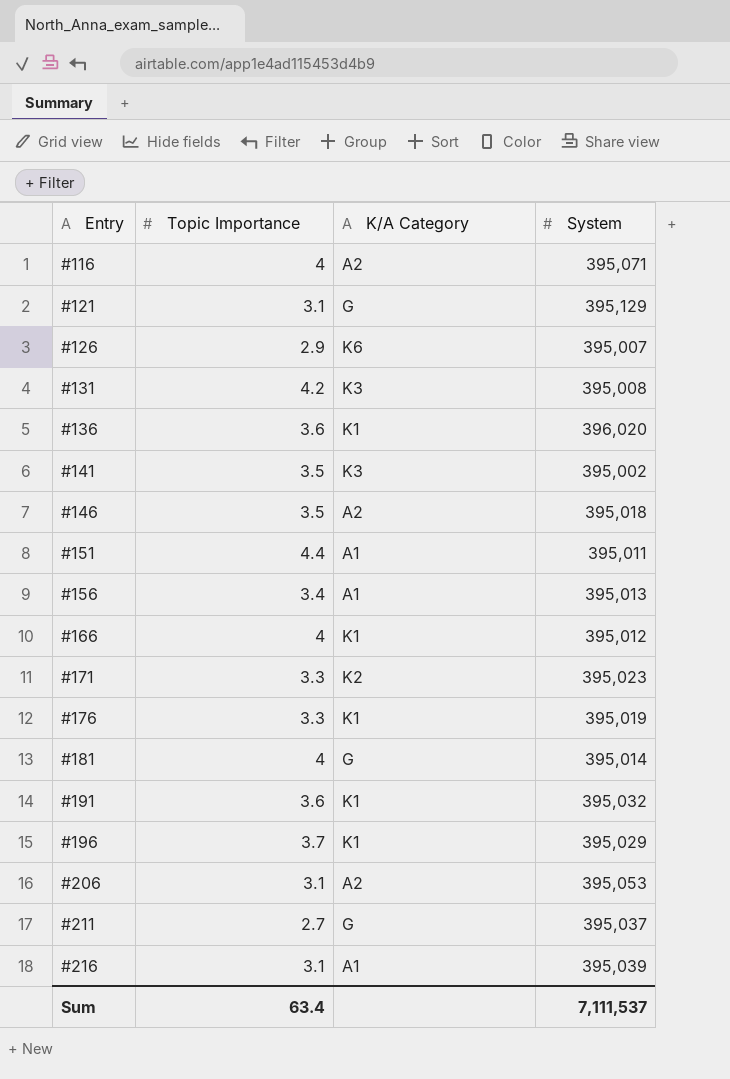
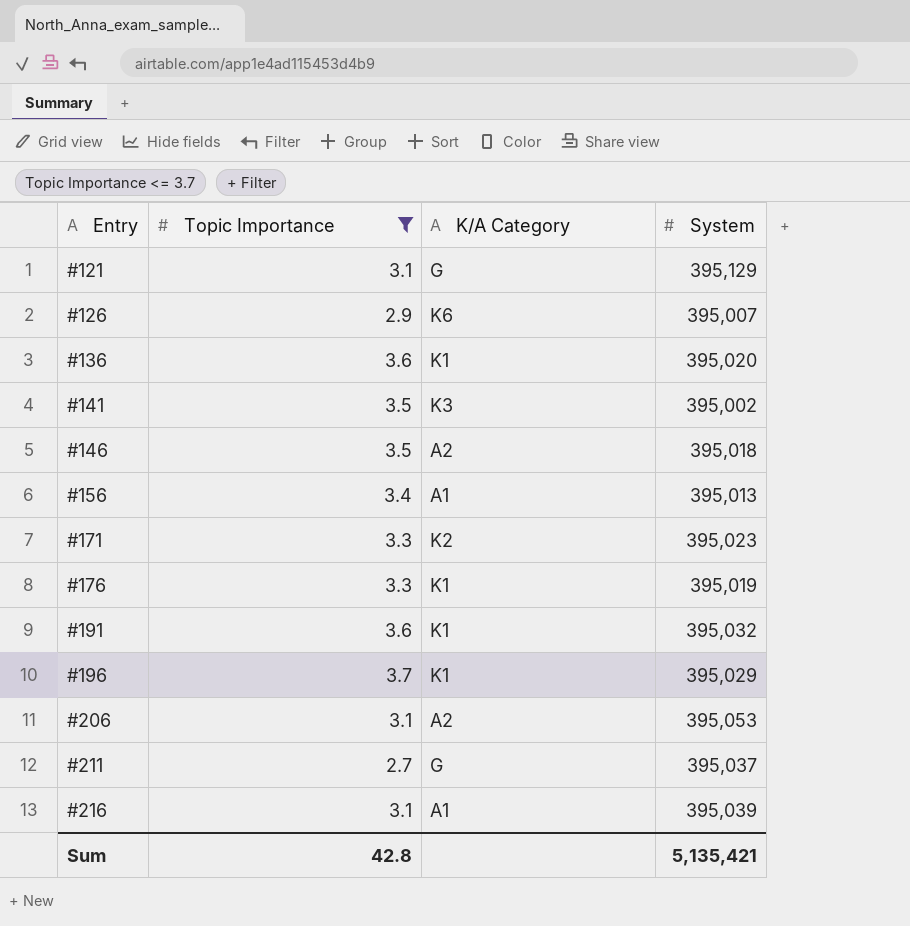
filter: none -> Topic Importance <= 3.7
#136 | System: 396,020 -> 395,020
Sum | Topic Importance: 63.4 -> 42.8
Sum | System: 7,111,537 -> 5,135,421

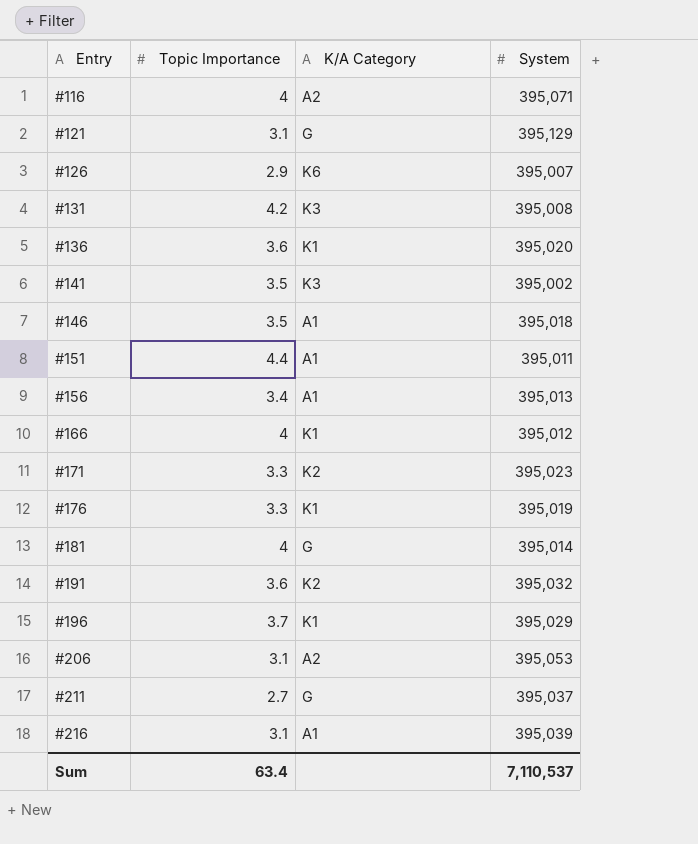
filter: Topic Importance <= 3.7 -> none
#146 | K/A Category: A2 -> A1
#191 | K/A Category: K1 -> K2
Sum | Topic Importance: 42.8 -> 63.4
Sum | System: 5,135,421 -> 7,110,537

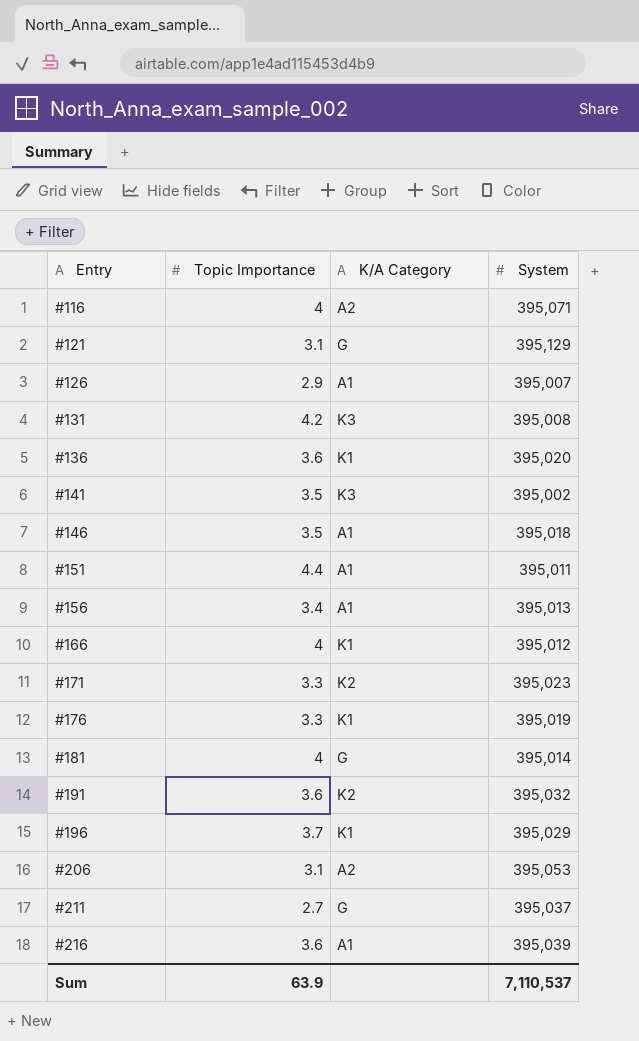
#126 | K/A Category: K6 -> A1
#216 | Topic Importance: 3.1 -> 3.6
Sum | Topic Importance: 63.4 -> 63.9

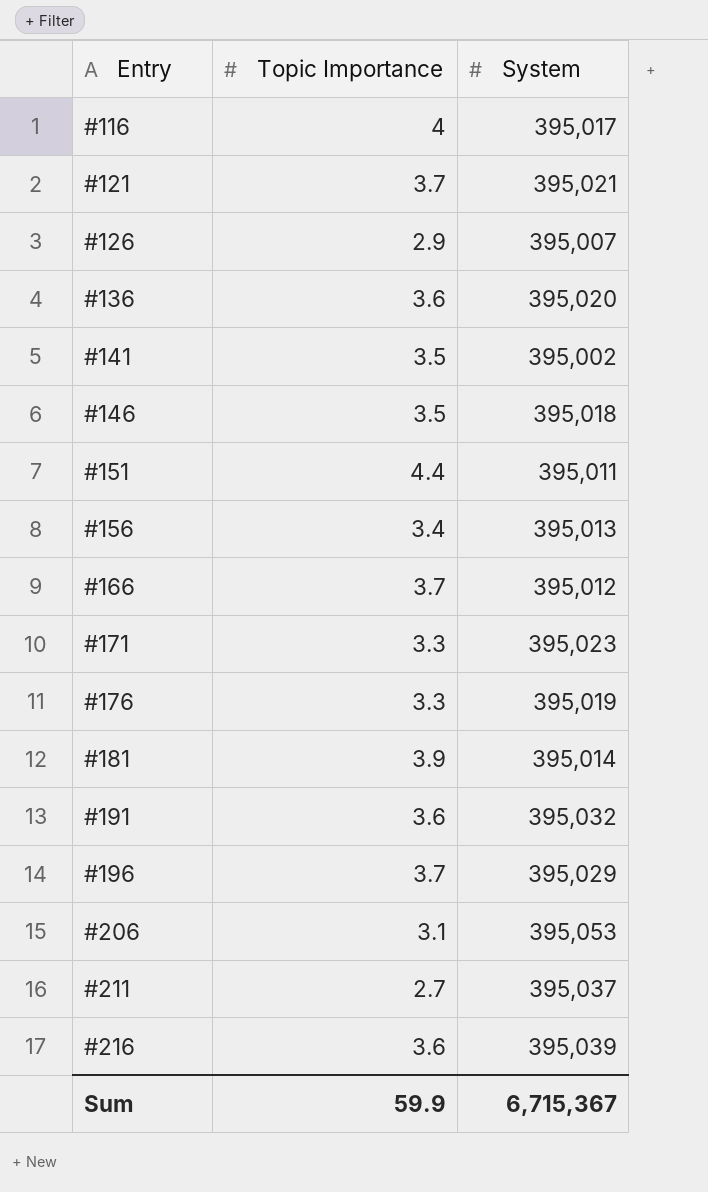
column K/A Category | position: 3 -> none
row #131: 4.2 | K3 | 395,008 -> none
#116 | System: 395,071 -> 395,017
#121 | Topic Importance: 3.1 -> 3.7
#121 | System: 395,129 -> 395,021
#166 | Topic Importance: 4 -> 3.7
#181 | Topic Importance: 4 -> 3.9
Sum | Topic Importance: 63.9 -> 59.9
Sum | System: 7,110,537 -> 6,715,367

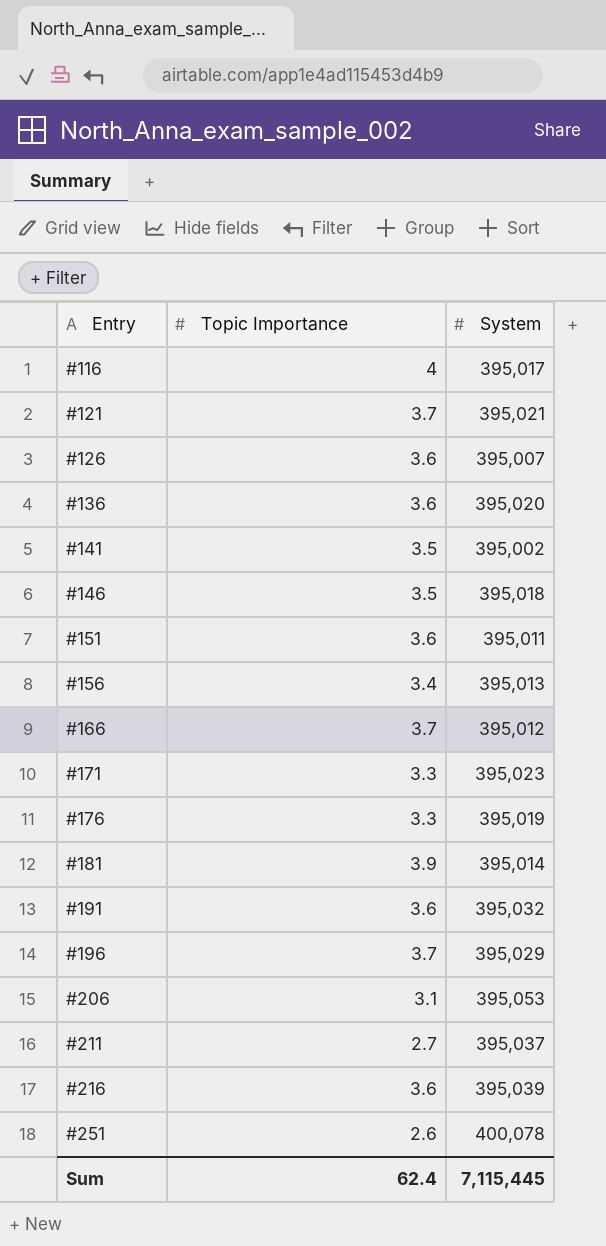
#126 | Topic Importance: 2.9 -> 3.6
#151 | Topic Importance: 4.4 -> 3.6
row #251: none -> 2.6 | 400,078
Sum | Topic Importance: 59.9 -> 62.4
Sum | System: 6,715,367 -> 7,115,445

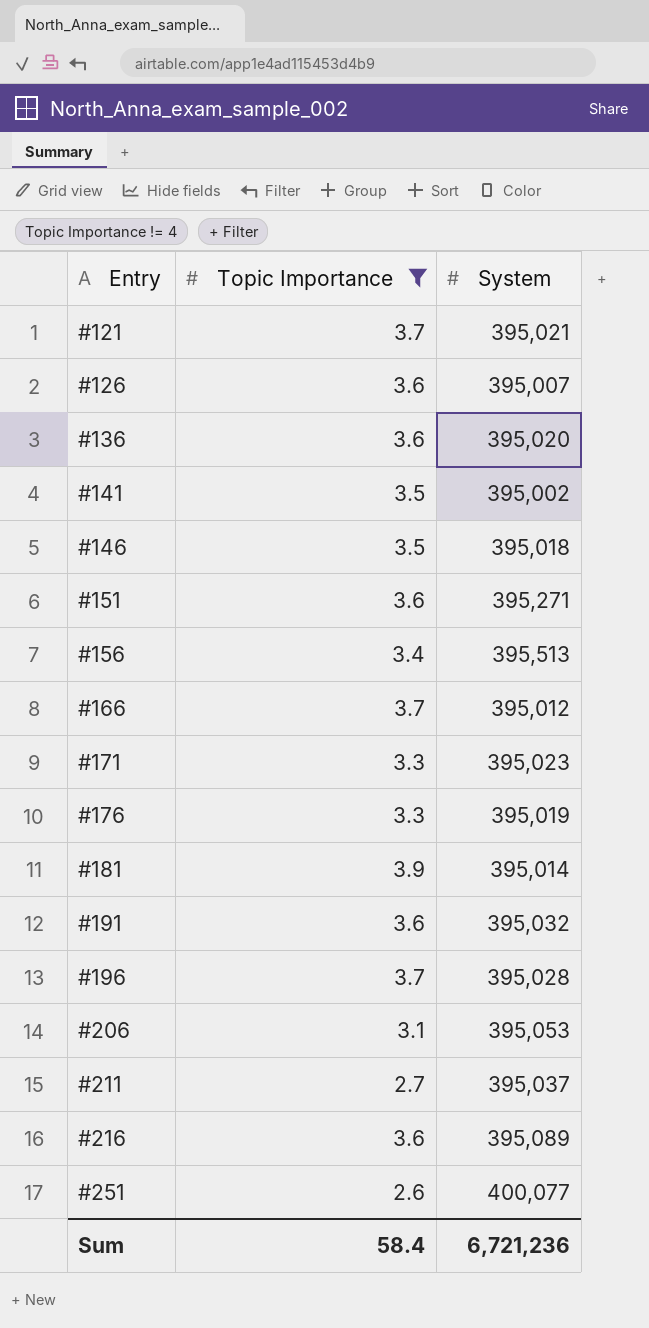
filter: none -> Topic Importance != 4
#151 | System: 395,011 -> 395,271
#156 | System: 395,013 -> 395,513
#196 | System: 395,029 -> 395,028
#216 | System: 395,039 -> 395,089
#251 | System: 400,078 -> 400,077
Sum | Topic Importance: 62.4 -> 58.4
Sum | System: 7,115,445 -> 6,721,236

